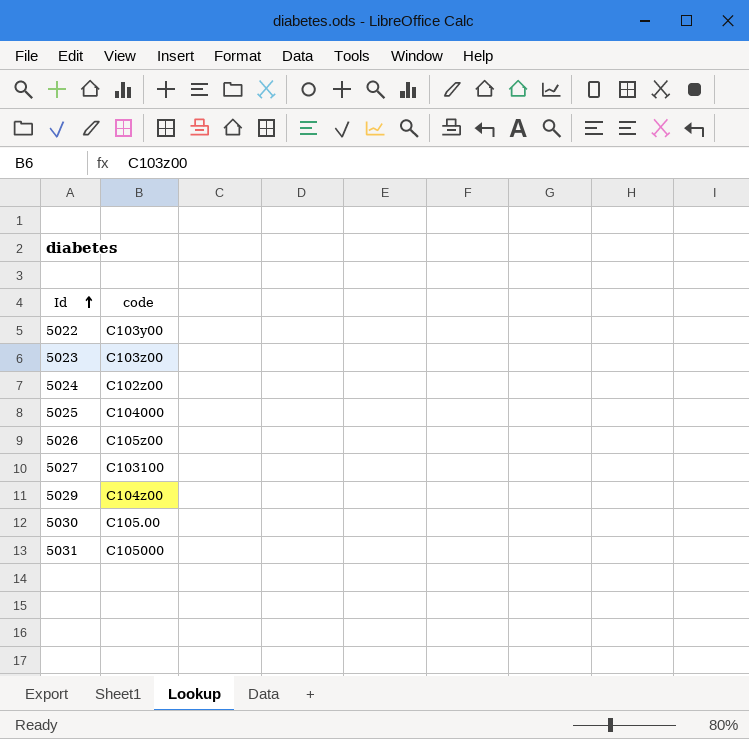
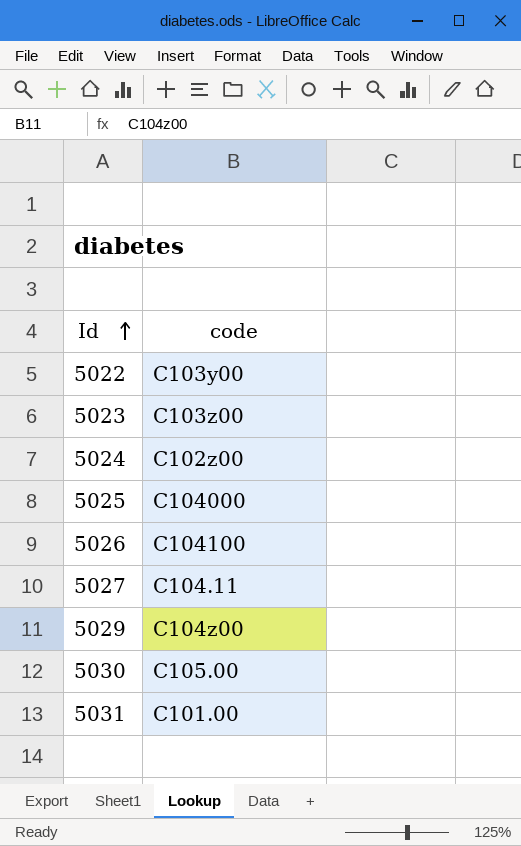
5026 | code: C105z00 -> C104100
5027 | code: C103100 -> C104.11
5031 | code: C105000 -> C101.00

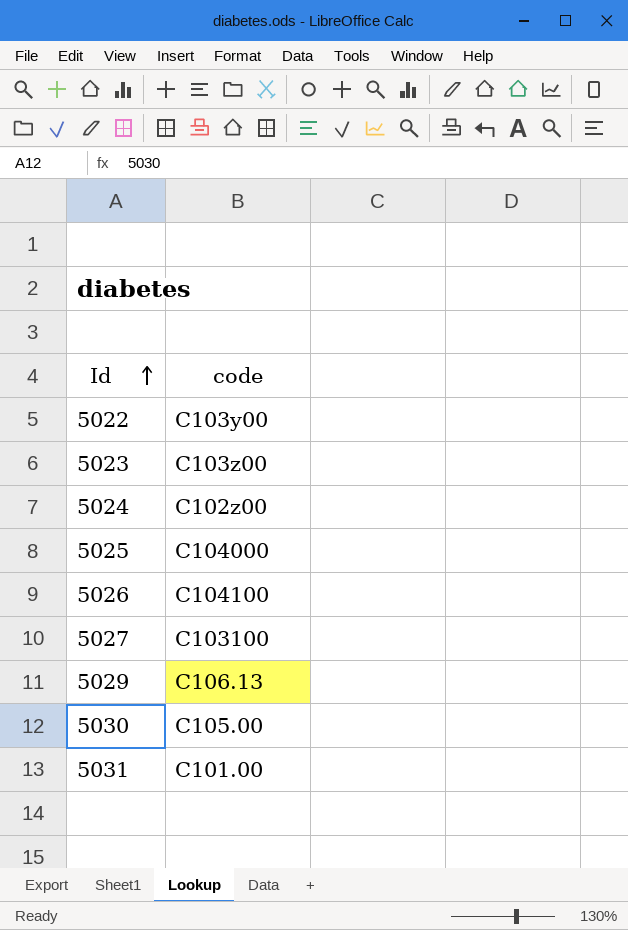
5027 | code: C104.11 -> C103100
5029 | code: C104z00 -> C106.13

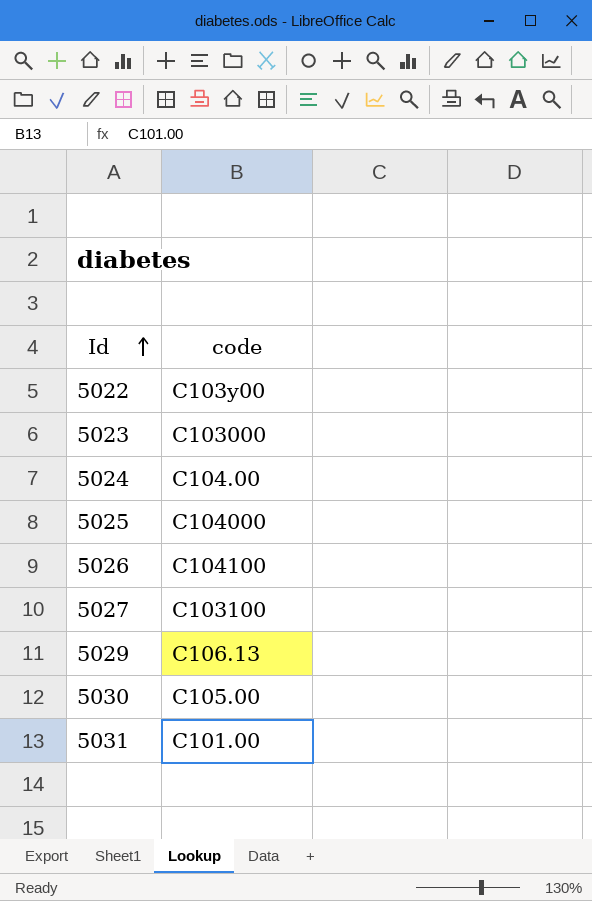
5023 | code: C103z00 -> C103000
5024 | code: C102z00 -> C104.00

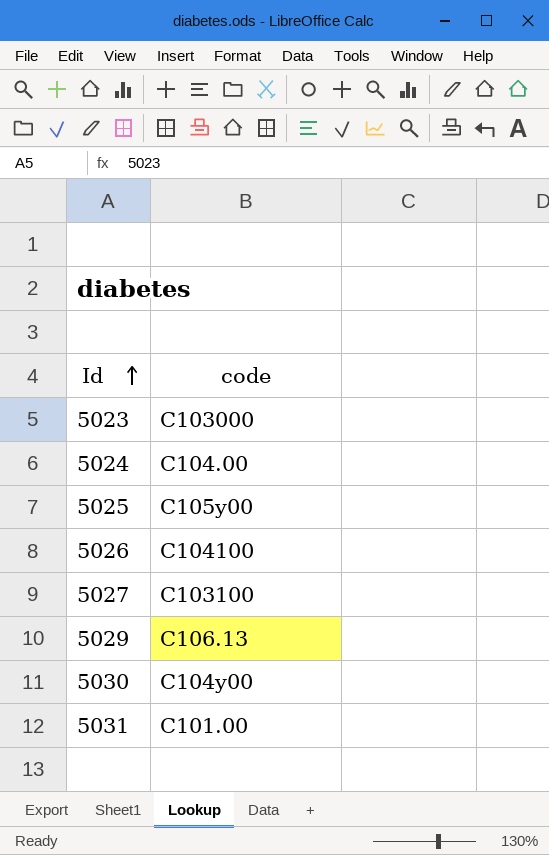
row 5022: C103y00 -> none
5025 | code: C104000 -> C105y00
5030 | code: C105.00 -> C104y00

